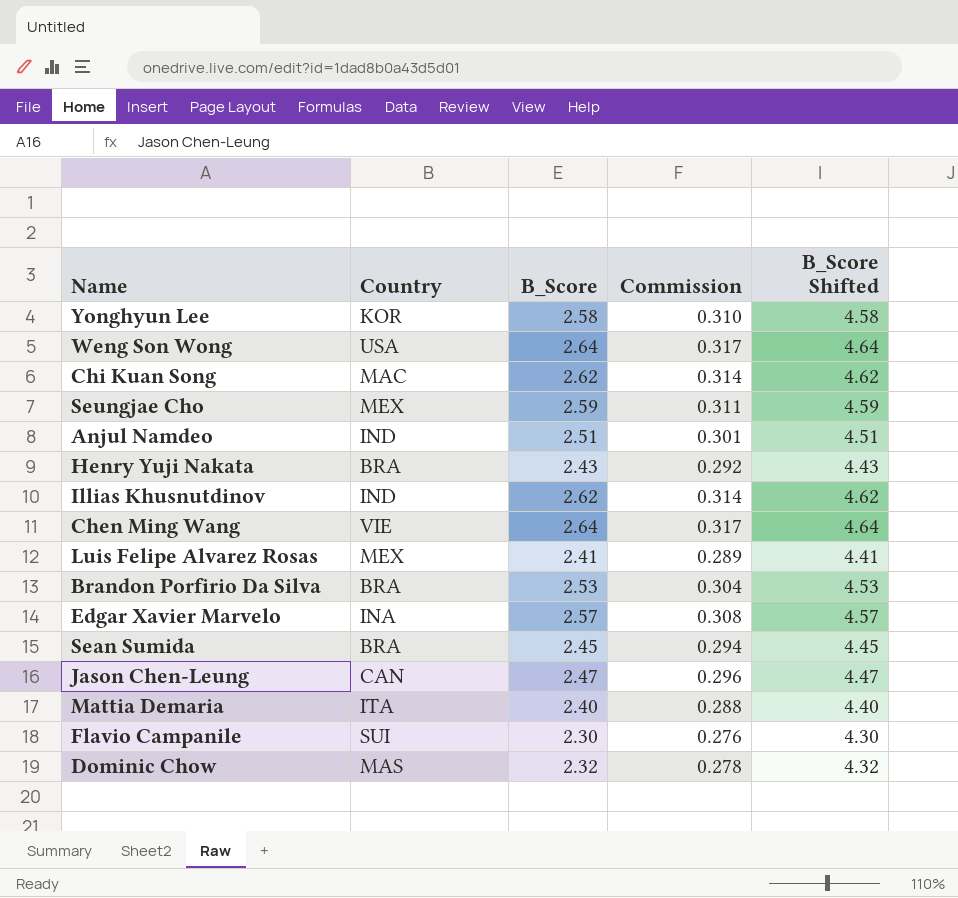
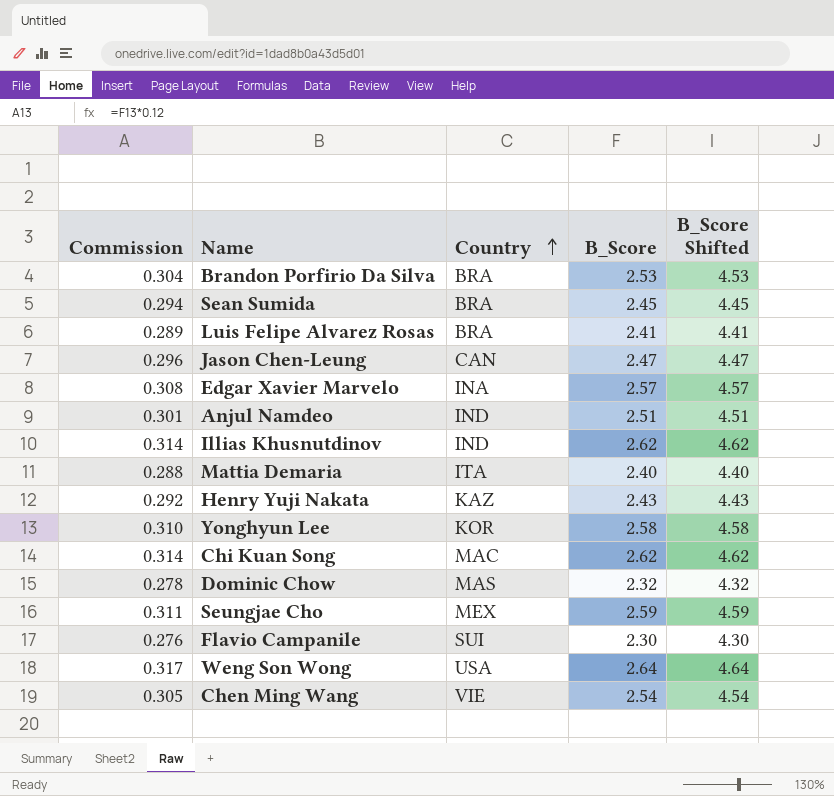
row order: none -> Country ascending
column Commission | position: 4 -> 1
Luis Felipe Alvarez Rosas | Country: MEX -> BRA
Henry Yuji Nakata | Country: BRA -> KAZ
Chen Ming Wang | Commission: 0.317 -> 0.305
Chen Ming Wang | B_Score: 2.64 -> 2.54
Chen Ming Wang | B_Score Shifted: 4.64 -> 4.54

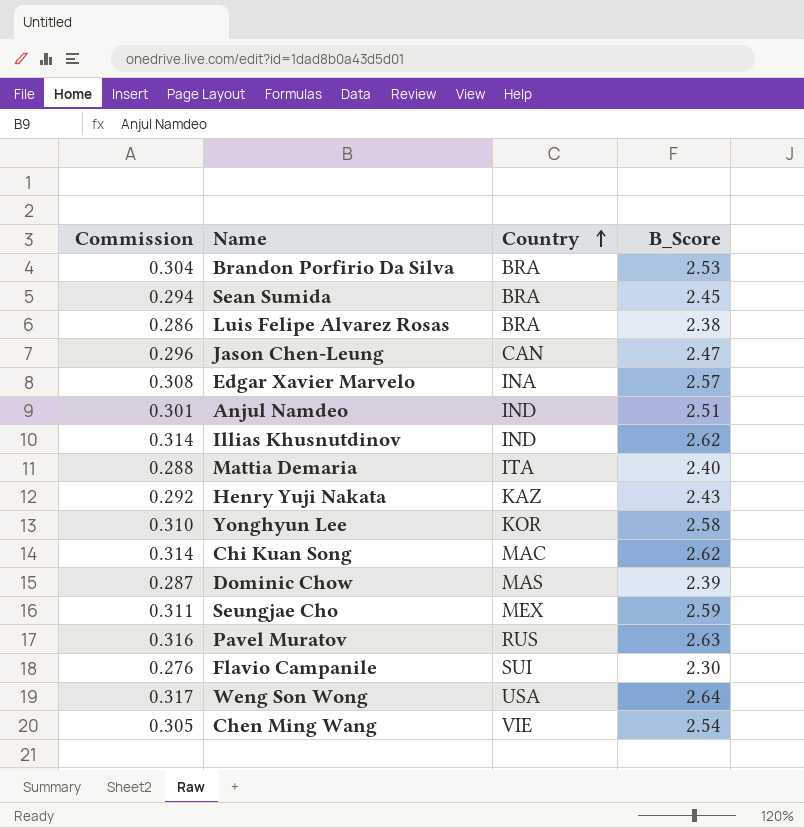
column B_Score Shifted | formula: [B_Score] + 2 -> none
Luis Felipe Alvarez Rosas | Commission: 0.289 -> 0.286
Luis Felipe Alvarez Rosas | B_Score: 2.41 -> 2.38
Dominic Chow | Commission: 0.278 -> 0.287
Dominic Chow | B_Score: 2.32 -> 2.39
row Pavel Muratov: none -> 0.316 | RUS | 2.63

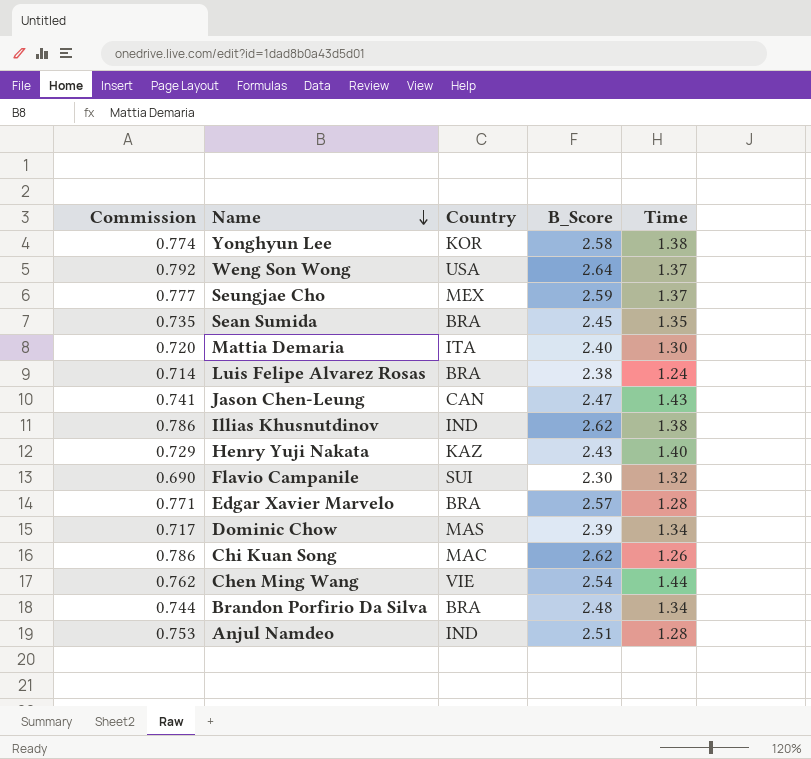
row order: Country ascending -> Name descending
column Commission | formula: [B_Score] * 0.12 -> [B_Score] * 0.3
column Time | position: none -> 5
row Pavel Muratov: 0.316 | RUS | 2.63 -> none
Edgar Xavier Marvelo | Country: INA -> BRA
Brandon Porfirio Da Silva | B_Score: 2.53 -> 2.48

